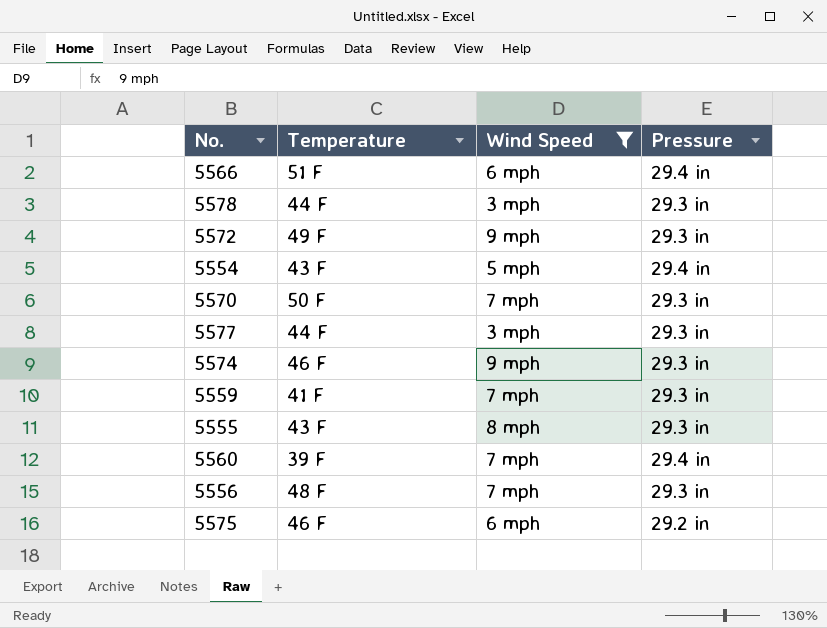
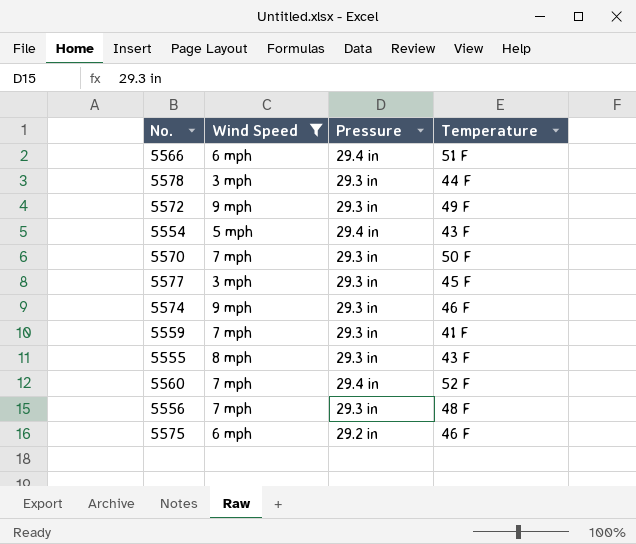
column Temperature | position: 2 -> 4
5577 | Temperature: 44 F -> 45 F
5560 | Temperature: 39 F -> 52 F

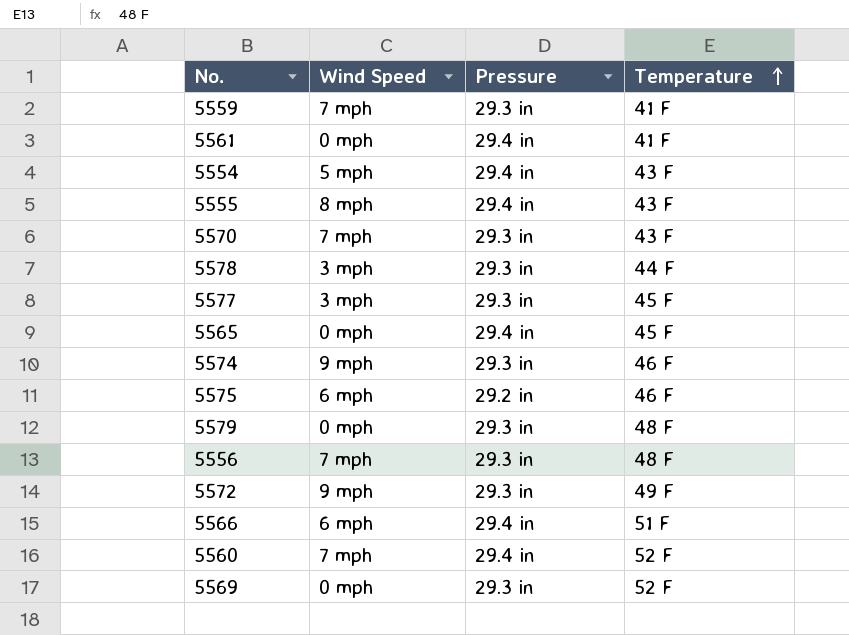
filter: Wind Speed != 0 mph -> none
row order: none -> Temperature ascending
5555 | Pressure: 29.3 in -> 29.4 in
5570 | Temperature: 50 F -> 43 F

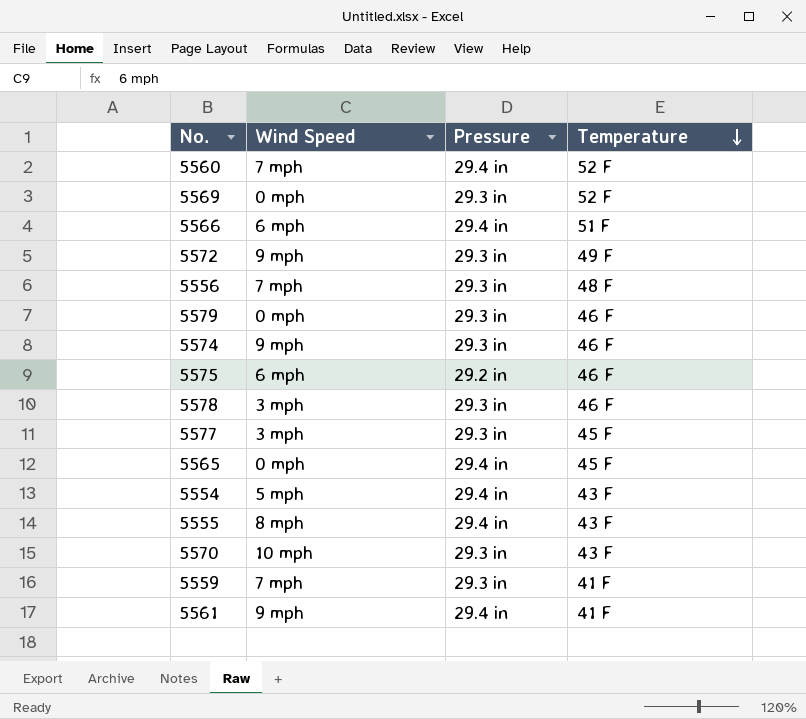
row order: Temperature ascending -> Temperature descending
5579 | Temperature: 48 F -> 46 F
5578 | Temperature: 44 F -> 46 F
5570 | Wind Speed: 7 mph -> 10 mph
5561 | Wind Speed: 0 mph -> 9 mph

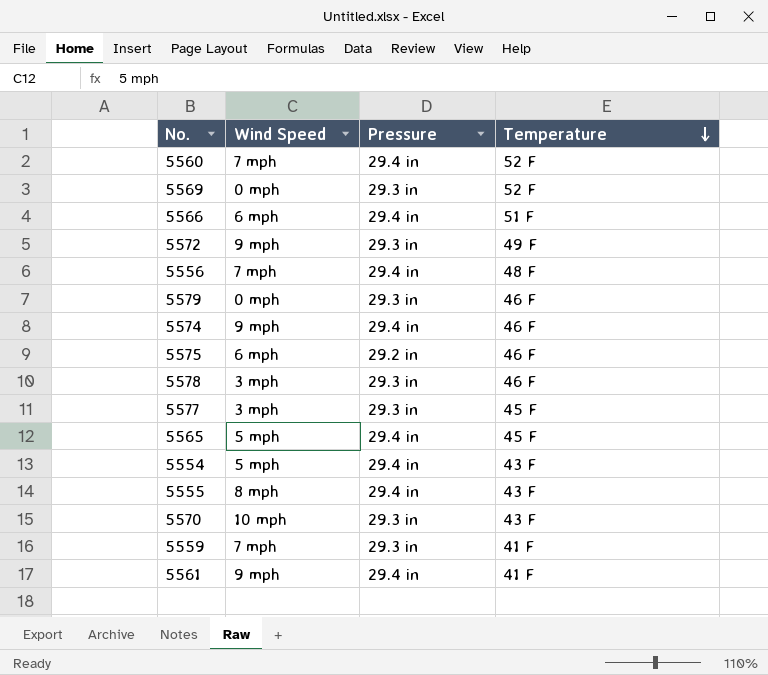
5556 | Pressure: 29.3 in -> 29.4 in
5574 | Pressure: 29.3 in -> 29.4 in
5565 | Wind Speed: 0 mph -> 5 mph

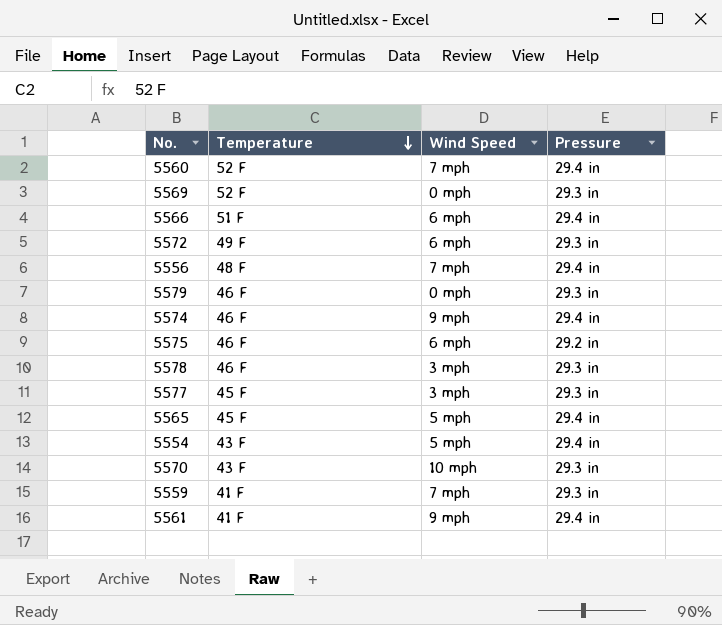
column Temperature | position: 4 -> 2
row 5555: 8 mph | 29.4 in | 43 F -> none
5572 | Wind Speed: 9 mph -> 6 mph

